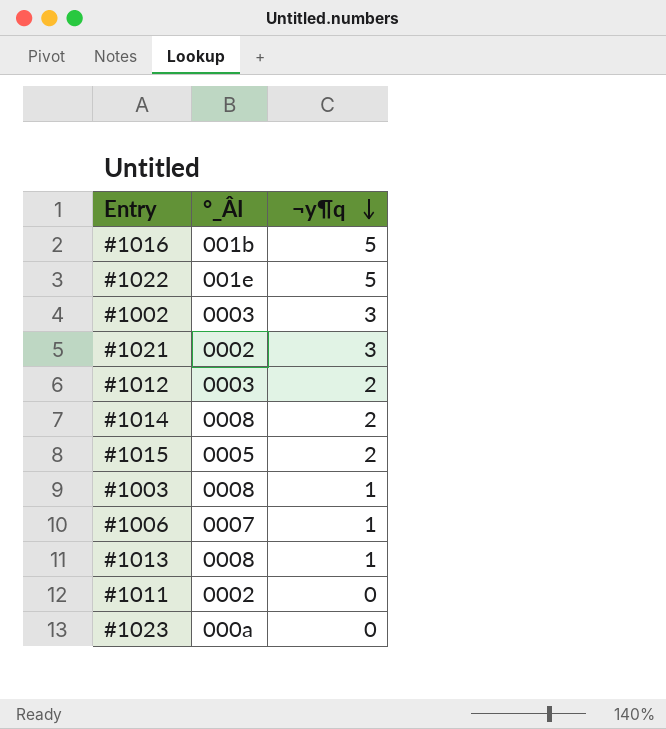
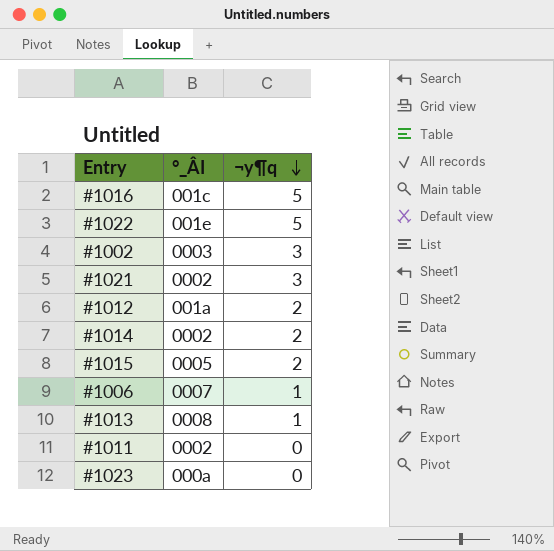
row #1003: 0008 | 1 -> none
#1016 | °_ÂI: 001b -> 001c
#1012 | °_ÂI: 0003 -> 001a
#1014 | °_ÂI: 0008 -> 0002

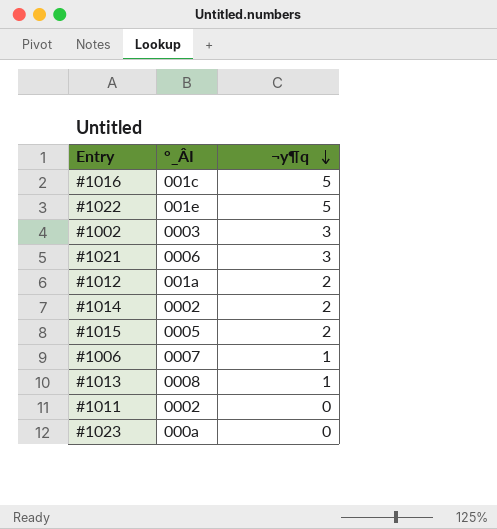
#1021 | °_ÂI: 0002 -> 0006

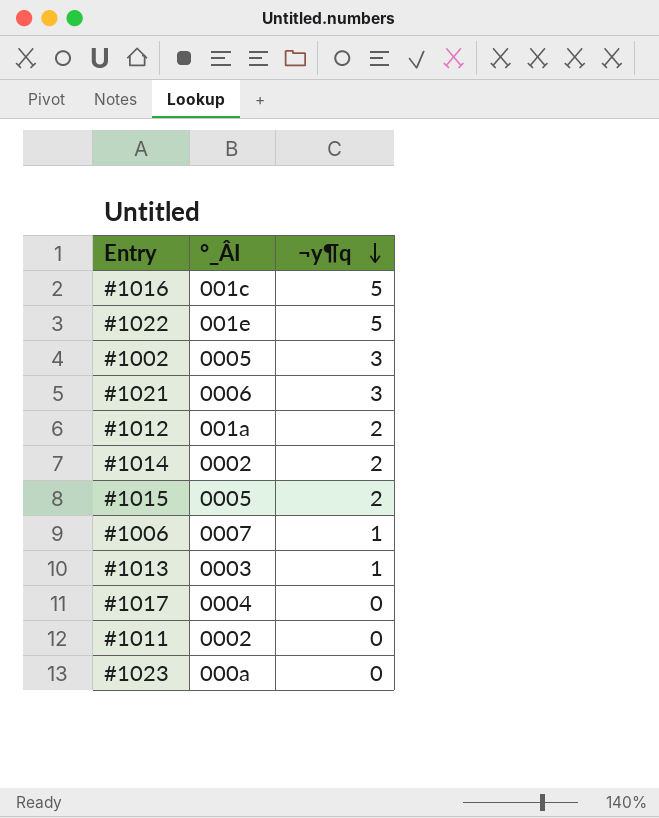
#1002 | °_ÂI: 0003 -> 0005
#1013 | °_ÂI: 0008 -> 0003
row #1017: none -> 0004 | 0

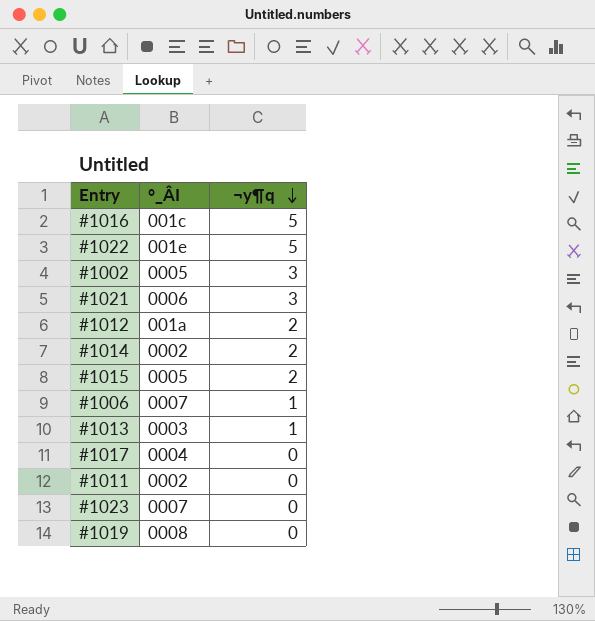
#1023 | °_ÂI: 000a -> 0007
row #1019: none -> 0008 | 0

